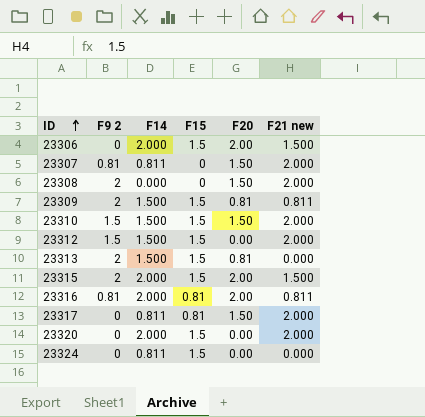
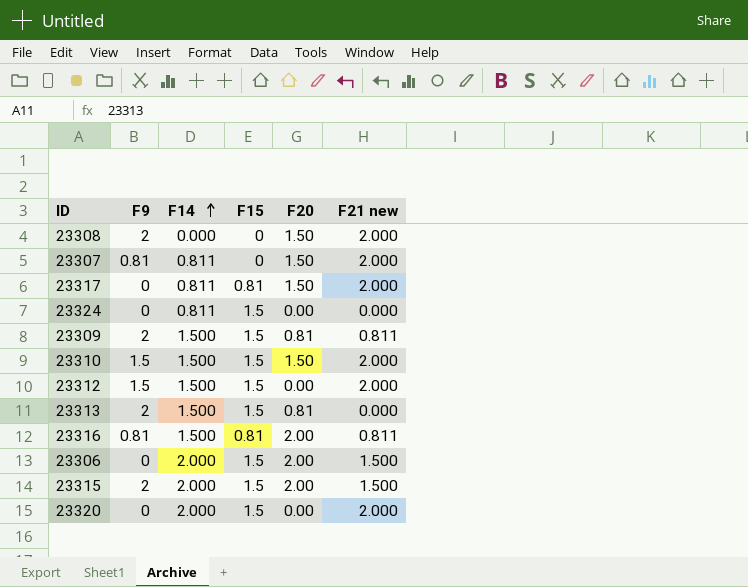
row order: ID ascending -> F14 ascending
column name: F9 2 -> F9
23316 | F14: 2.000 -> 1.500

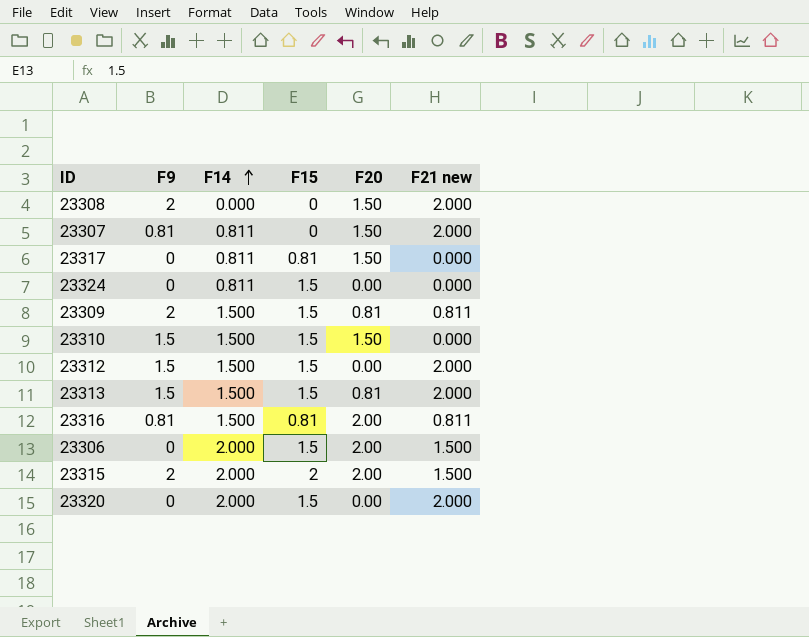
23317 | F21 new: 2.000 -> 0.000
23310 | F21 new: 2.000 -> 0.000
23313 | F9: 2 -> 1.5
23313 | F21 new: 0.000 -> 2.000
23315 | F15: 1.5 -> 2

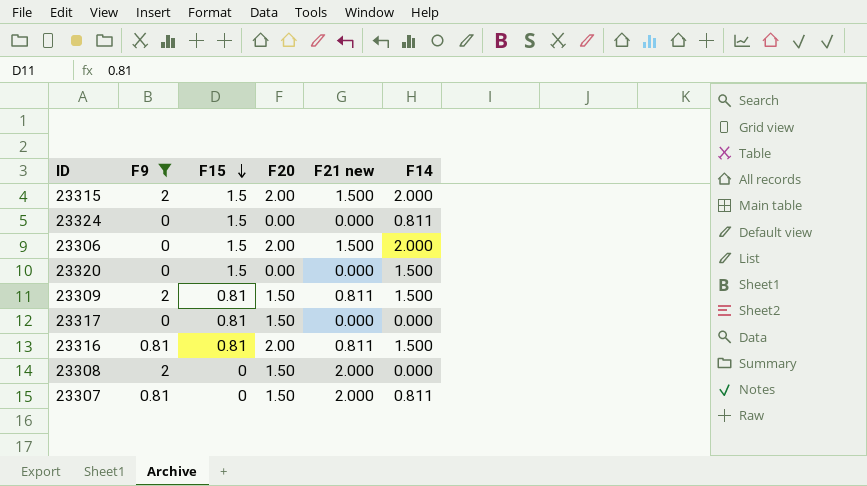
filter: none -> F9 != 1.5
row order: F14 ascending -> F15 descending
column F14 | position: 3 -> 6
23315 | F15: 2 -> 1.5
23320 | F21 new: 2.000 -> 0.000
23320 | F14: 2.000 -> 1.500
23309 | F15: 1.5 -> 0.81
23309 | F20: 0.81 -> 1.50
23317 | F14: 0.811 -> 0.000

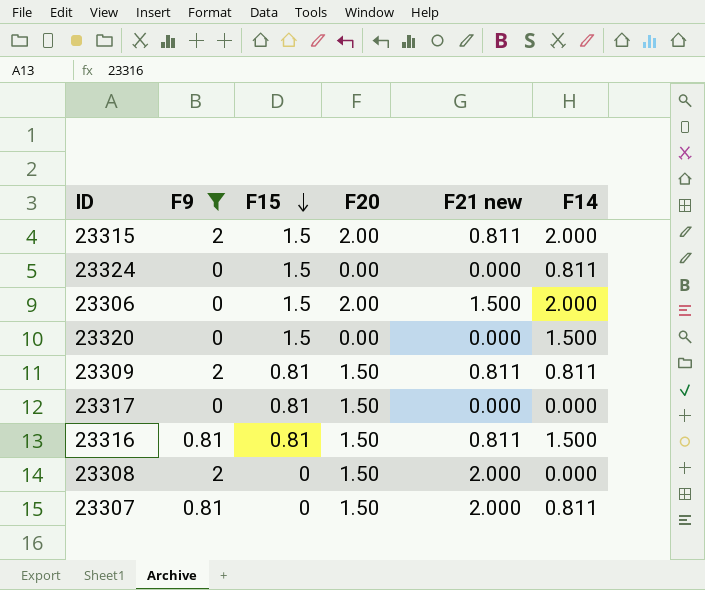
23315 | F21 new: 1.500 -> 0.811
23309 | F14: 1.500 -> 0.811
23316 | F20: 2.00 -> 1.50

